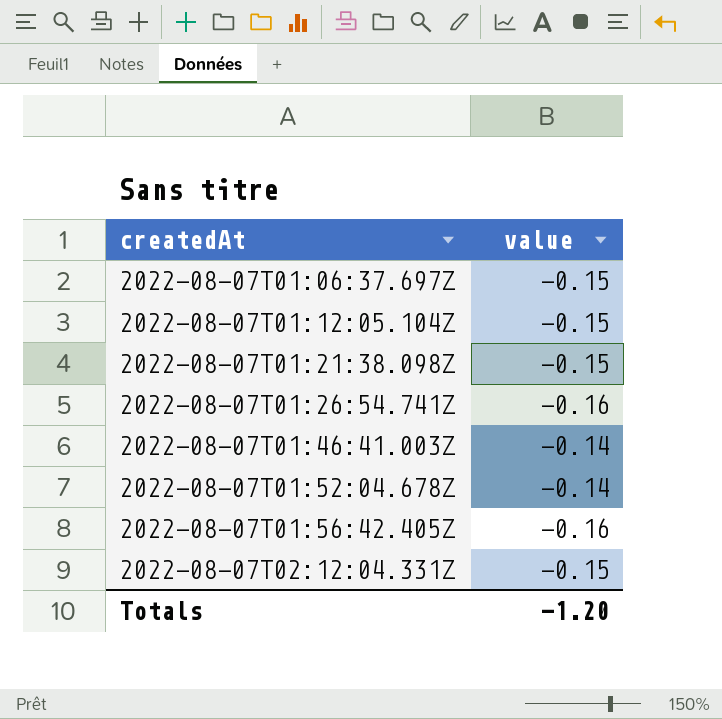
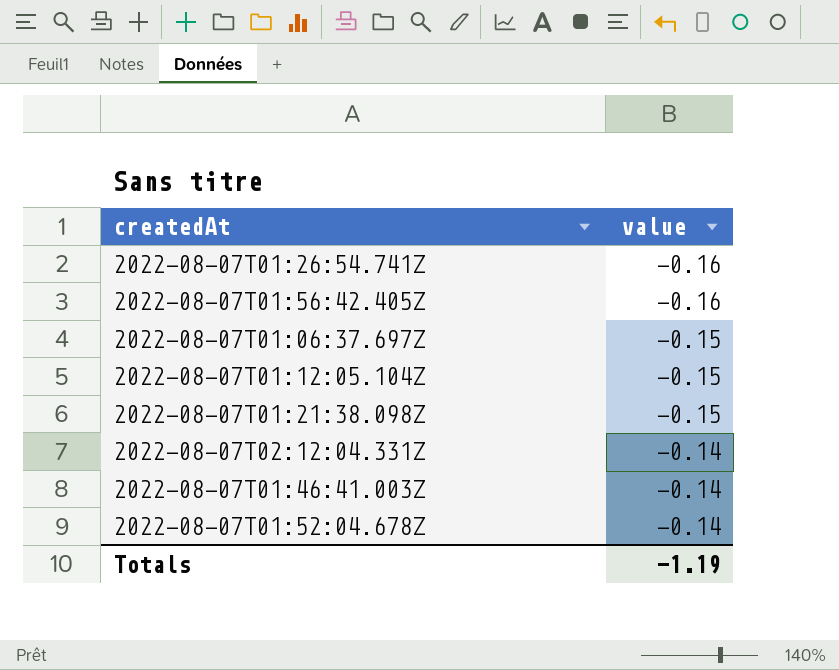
row order: createdAt ascending -> value ascending
2022-08-07T02:12:04.331Z | value: -0.15 -> -0.14
Totals | value: -1.20 -> -1.19

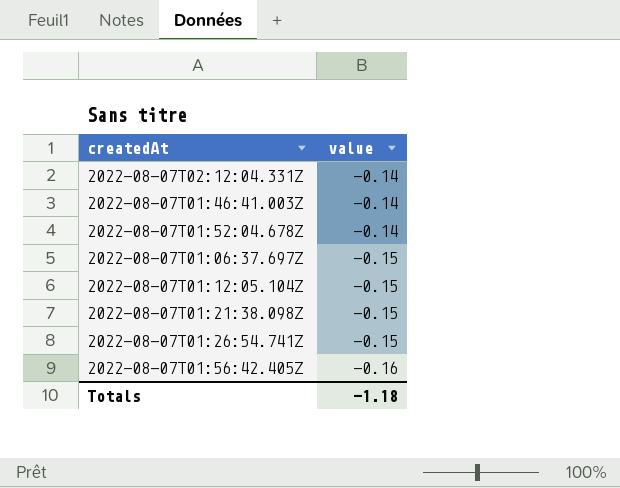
row order: value ascending -> value descending
2022-08-07T01:26:54.741Z | value: -0.16 -> -0.15
Totals | value: -1.19 -> -1.18

